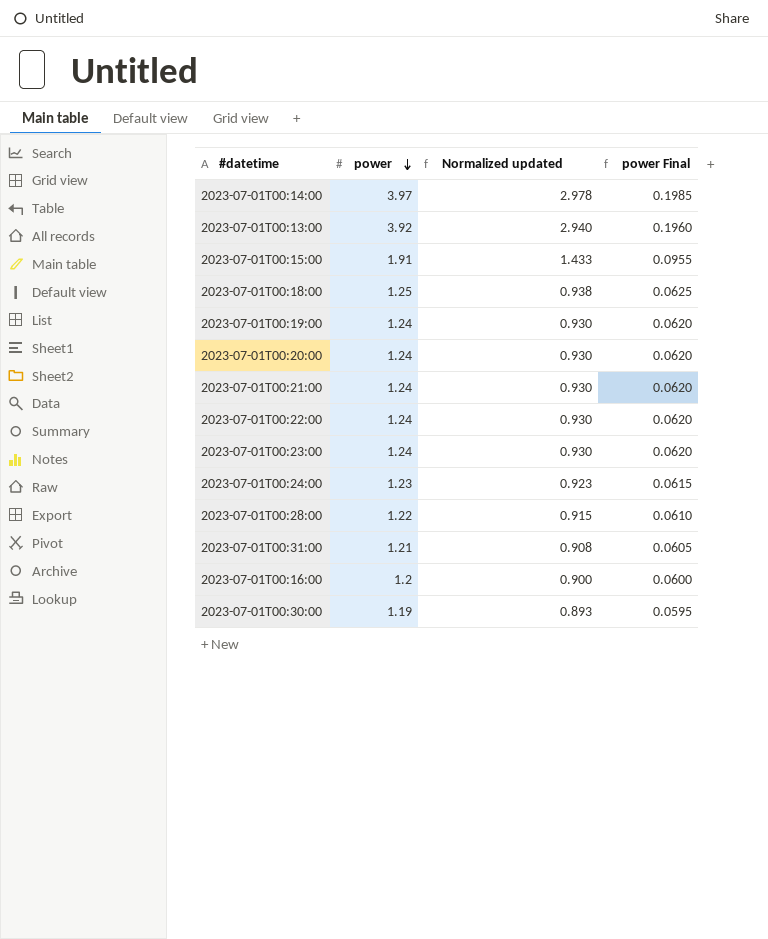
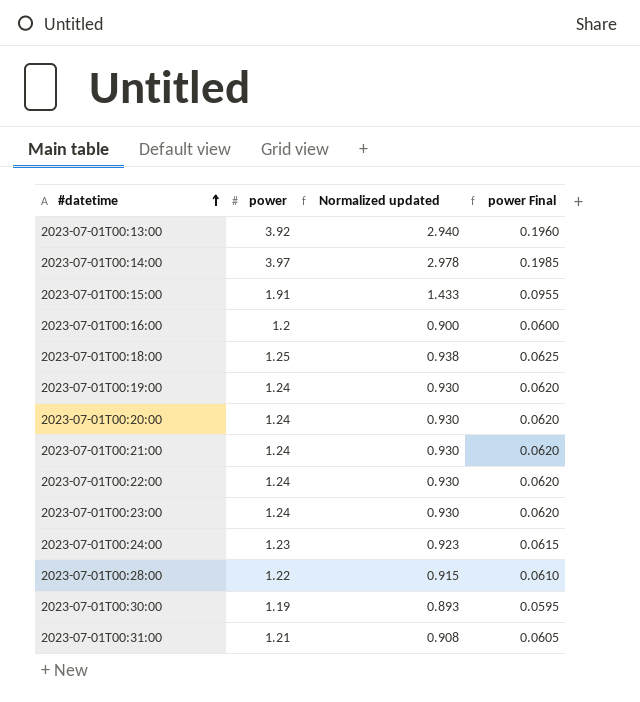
row order: power descending -> #datetime ascending

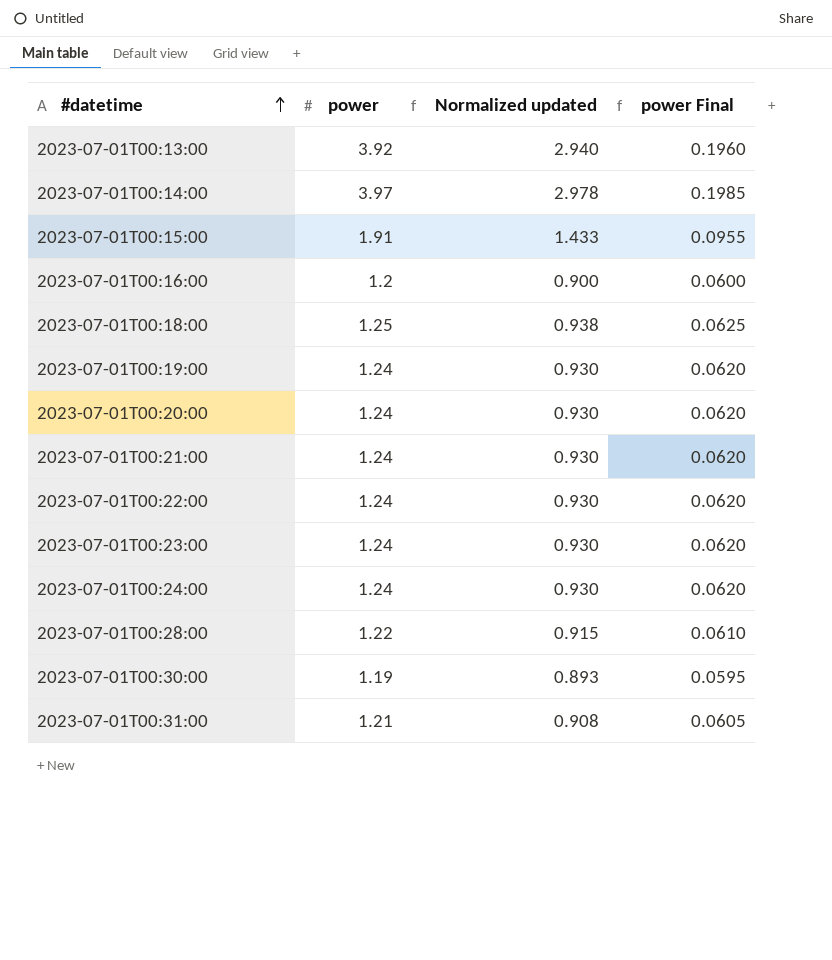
2023-07-01T00:24:00 | power: 1.23 -> 1.24
2023-07-01T00:24:00 | Normalized updated: 0.923 -> 0.930
2023-07-01T00:24:00 | power Final: 0.0615 -> 0.0620

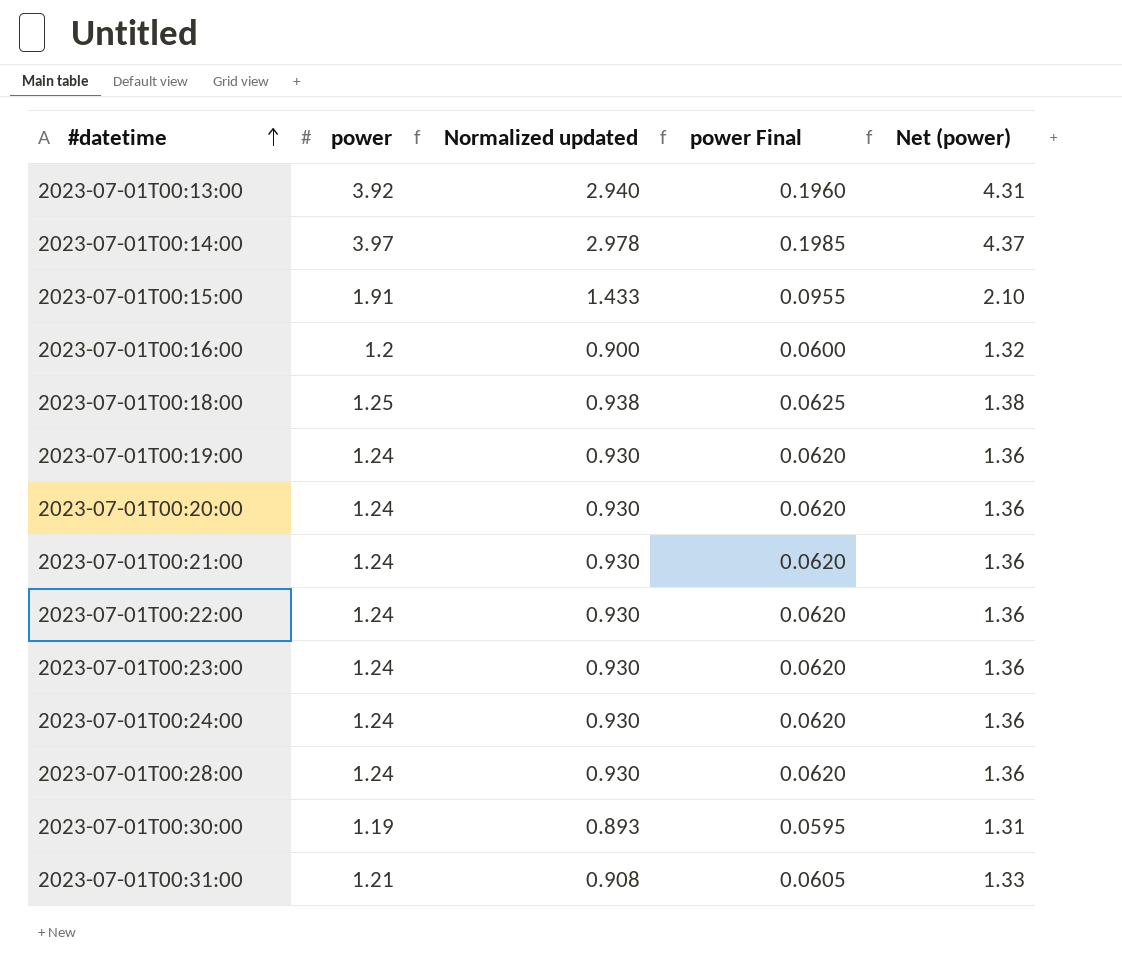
column Net (power) | formula: none -> [power] * 1.1
2023-07-01T00:28:00 | power: 1.22 -> 1.24
2023-07-01T00:28:00 | Normalized updated: 0.915 -> 0.930
2023-07-01T00:28:00 | power Final: 0.0610 -> 0.0620

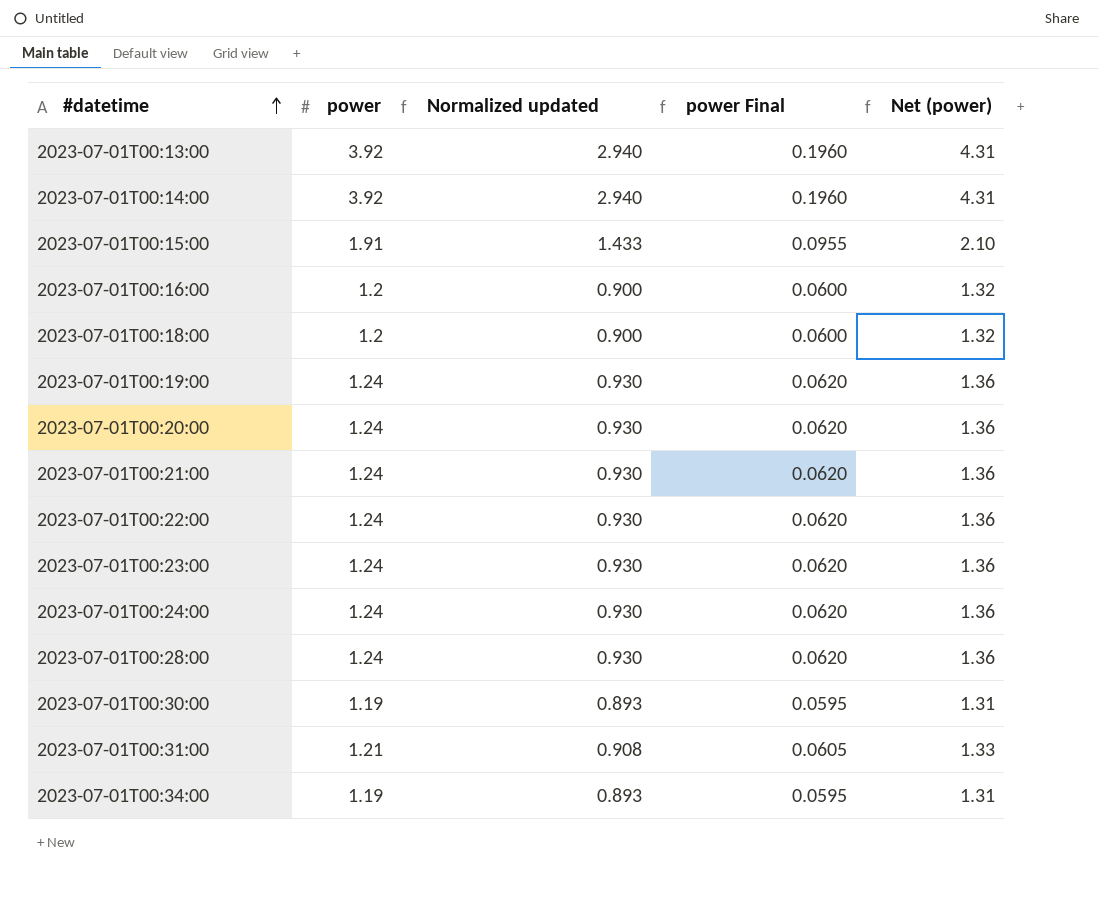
2023-07-01T00:14:00 | power: 3.97 -> 3.92
2023-07-01T00:14:00 | Normalized updated: 2.978 -> 2.940
2023-07-01T00:14:00 | power Final: 0.1985 -> 0.1960
2023-07-01T00:14:00 | Net (power): 4.37 -> 4.31
2023-07-01T00:18:00 | power: 1.25 -> 1.2
2023-07-01T00:18:00 | Normalized updated: 0.938 -> 0.900
2023-07-01T00:18:00 | power Final: 0.0625 -> 0.0600
2023-07-01T00:18:00 | Net (power): 1.38 -> 1.32
row 2023-07-01T00:34:00: none -> 1.19 | 0.893 | 0.0595 | 1.31

